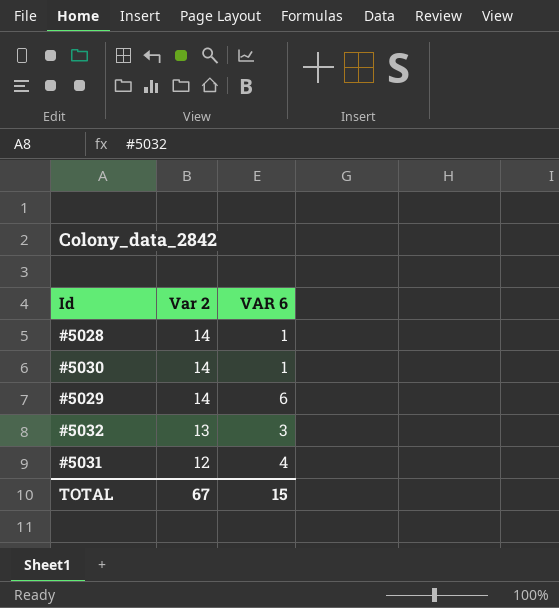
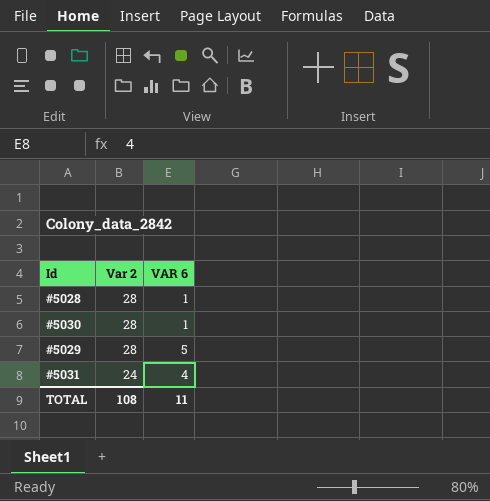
row #5032: 13 | 3 -> none
#5028 | Var 2: 14 -> 28
#5030 | Var 2: 14 -> 28
#5029 | Var 2: 14 -> 28
#5029 | VAR 6: 6 -> 5
#5031 | Var 2: 12 -> 24
TOTAL | Var 2: 67 -> 108
TOTAL | VAR 6: 15 -> 11

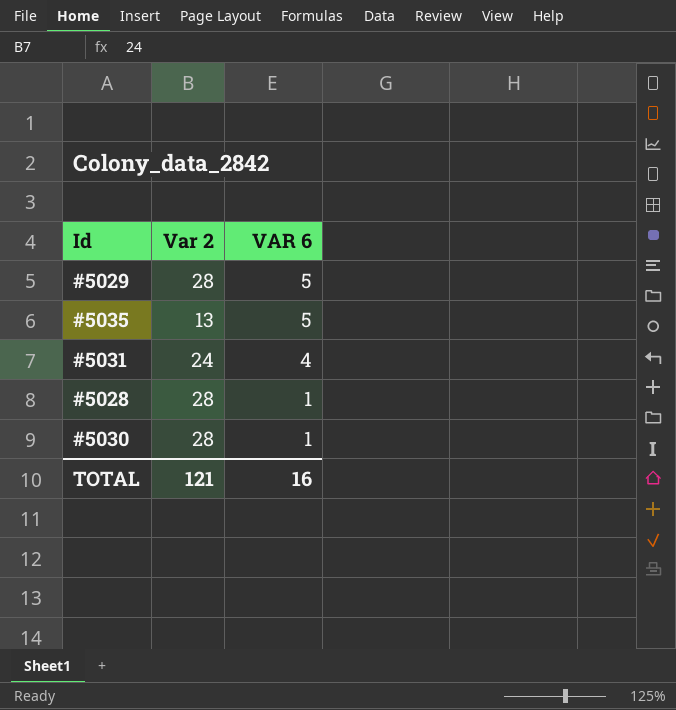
row order: Var 2 descending -> VAR 6 descending
row #5035: none -> 13 | 5
TOTAL | Var 2: 108 -> 121
TOTAL | VAR 6: 11 -> 16

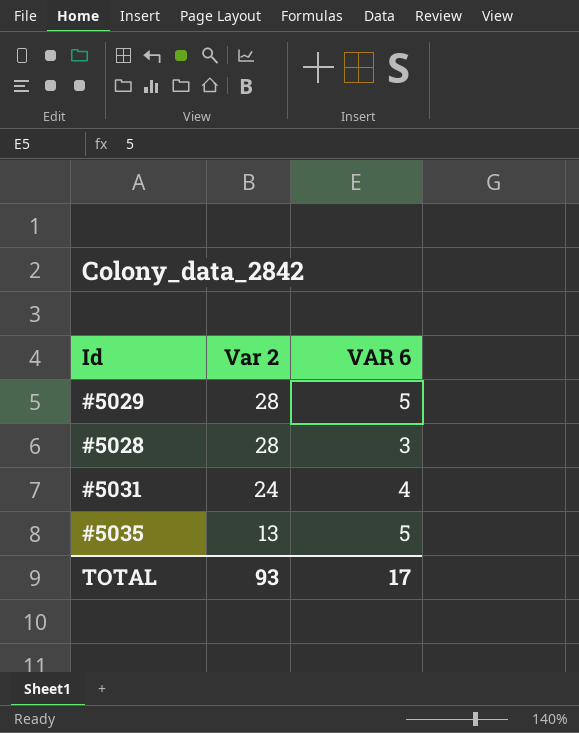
row order: VAR 6 descending -> Var 2 descending
row #5030: 28 | 1 -> none
#5028 | VAR 6: 1 -> 3
TOTAL | Var 2: 121 -> 93
TOTAL | VAR 6: 16 -> 17

